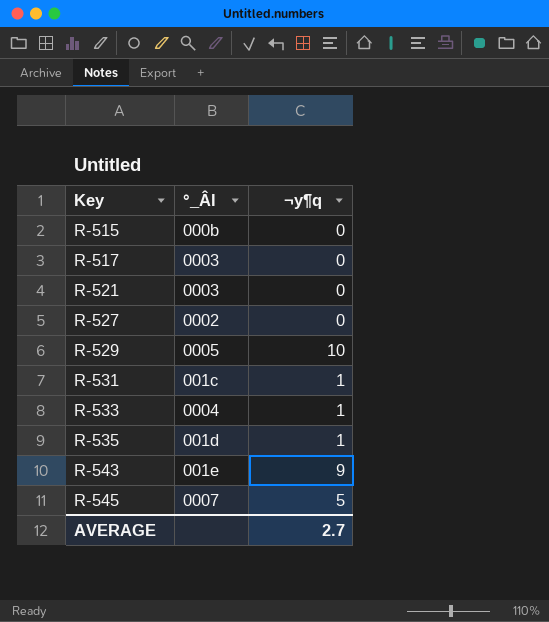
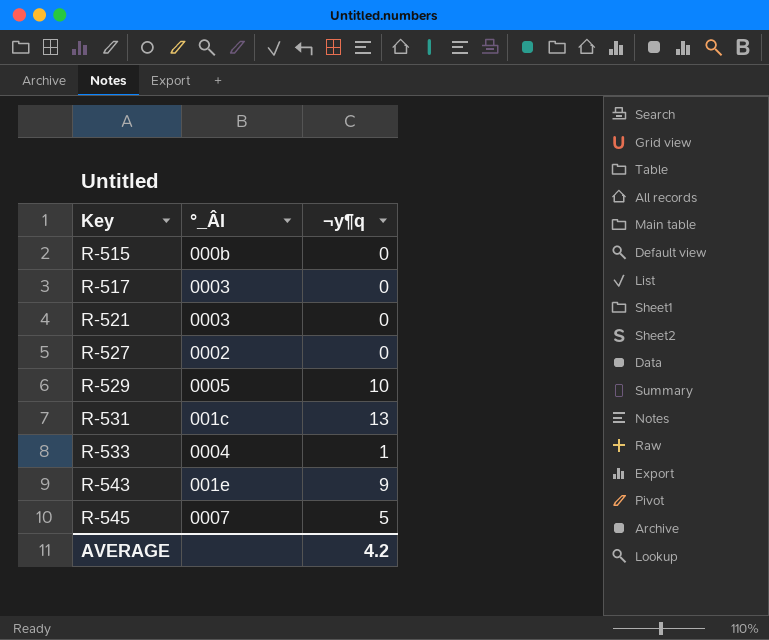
row R-535: 001d | 1 -> none
R-531 | ¬y¶q: 1 -> 13
AVERAGE | ¬y¶q: 2.7 -> 4.2

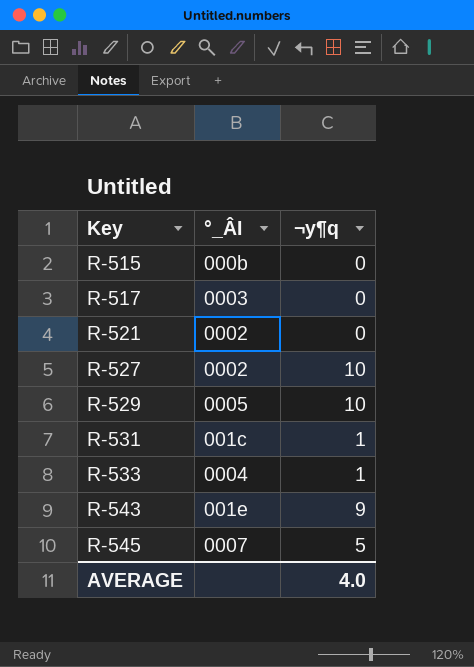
R-521 | °_ÂI: 0003 -> 0002
R-527 | ¬y¶q: 0 -> 10
R-531 | ¬y¶q: 13 -> 1
AVERAGE | ¬y¶q: 4.2 -> 4.0

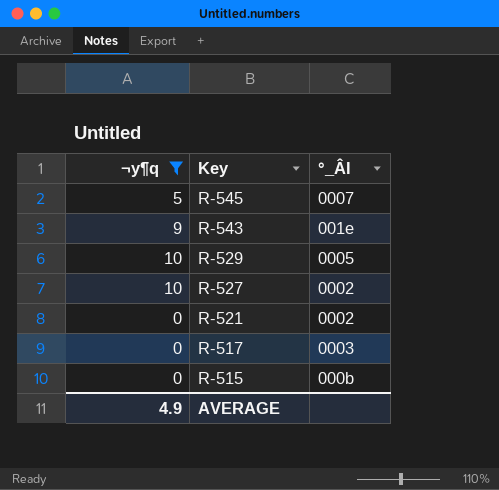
filter: none -> ¬y¶q != 1
row order: Key ascending -> Key descending
column ¬y¶q | position: 3 -> 1
AVERAGE | ¬y¶q: 4.0 -> 4.9

